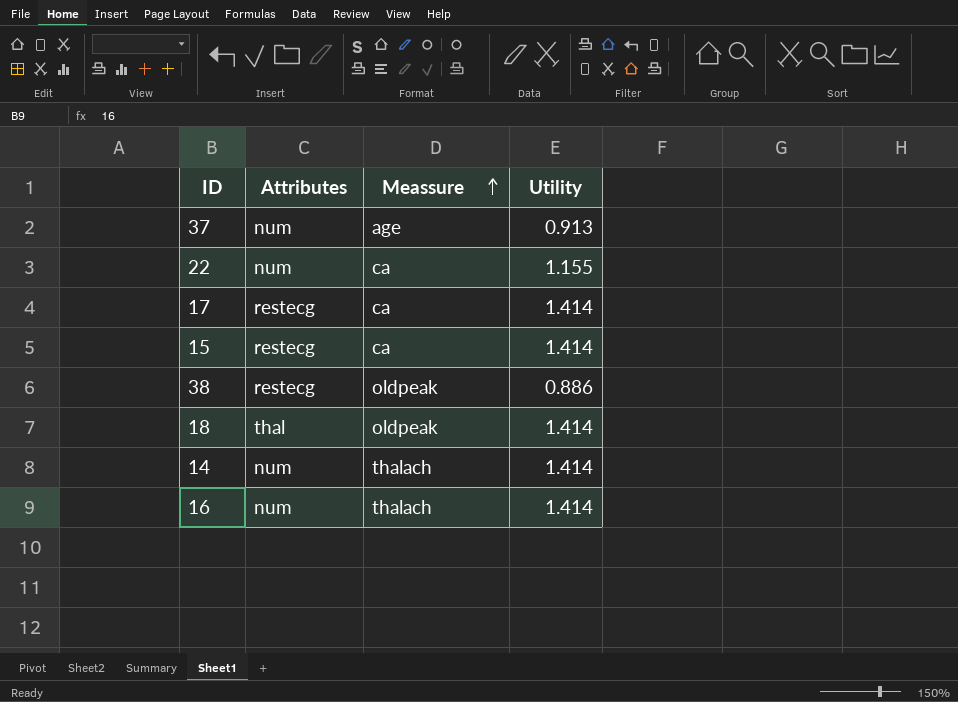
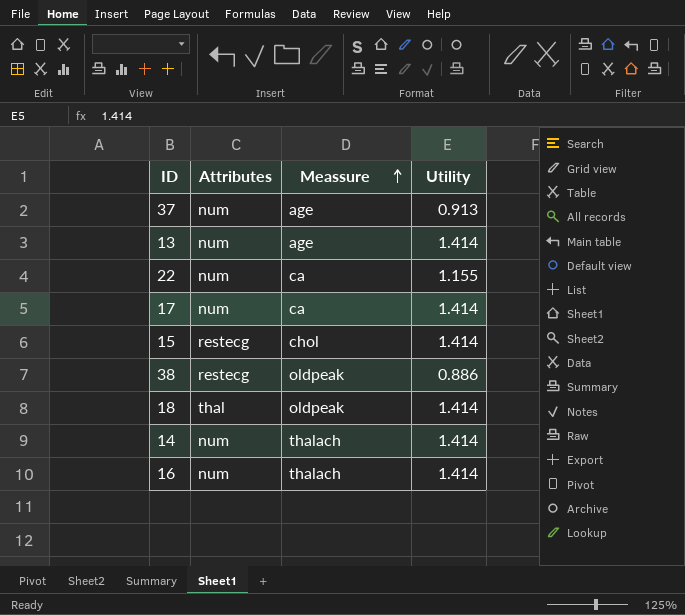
row 13: none -> num | age | 1.414
17 | Attributes: restecg -> num
15 | Meassure: ca -> chol

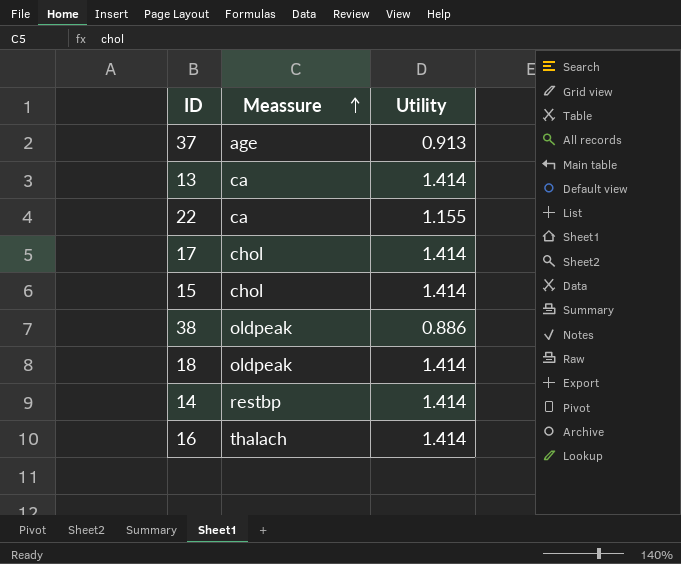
column Attributes | position: 2 -> none
13 | Meassure: age -> ca
17 | Meassure: ca -> chol
14 | Meassure: thalach -> restbp

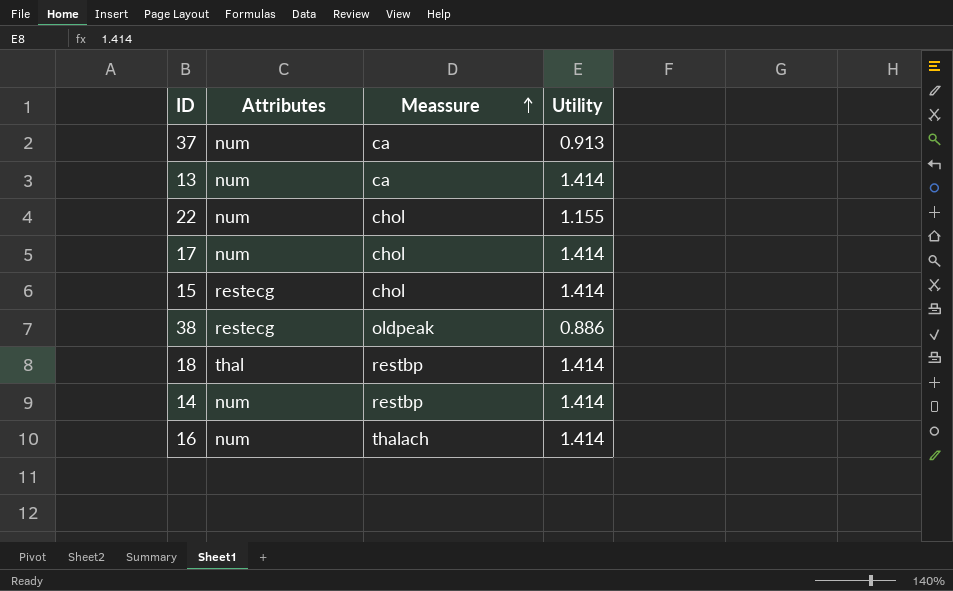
column Attributes | position: none -> 2
37 | Meassure: age -> ca
22 | Meassure: ca -> chol
18 | Meassure: oldpeak -> restbp

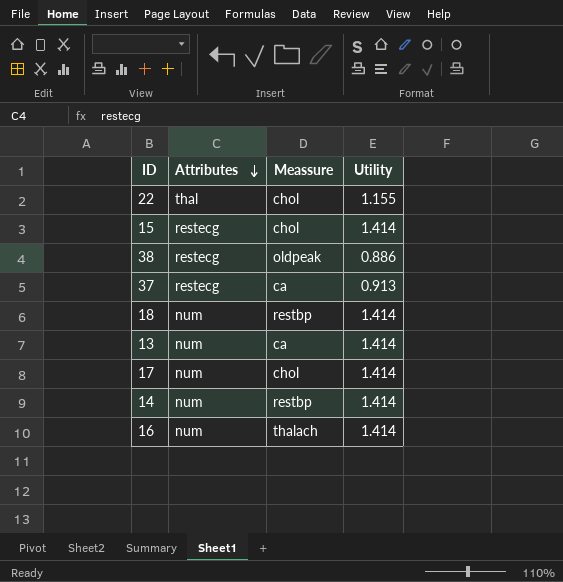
row order: Meassure ascending -> Attributes descending
22 | Attributes: num -> thal
37 | Attributes: num -> restecg
18 | Attributes: thal -> num

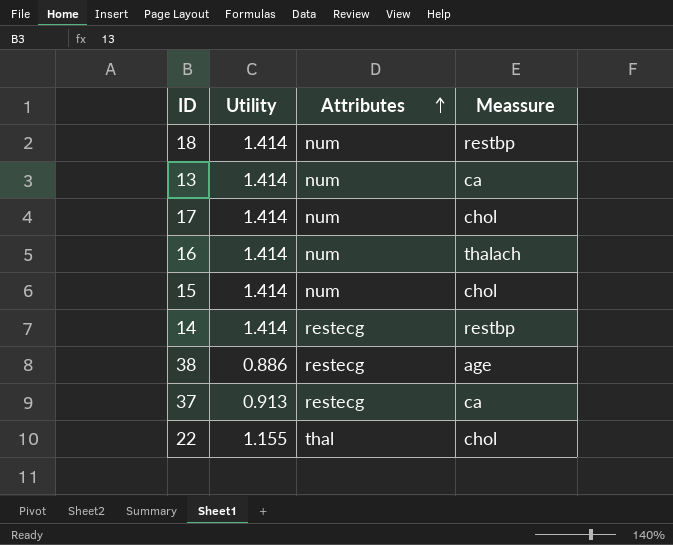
row order: Attributes descending -> Attributes ascending
column Utility | position: 4 -> 2
15 | Attributes: restecg -> num
14 | Attributes: num -> restecg
38 | Meassure: oldpeak -> age

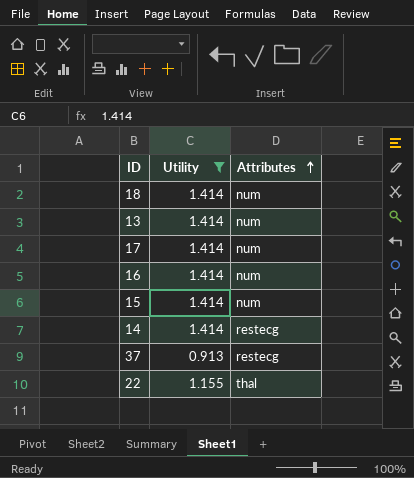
filter: none -> Utility != 0.886
column Meassure | position: 4 -> none

